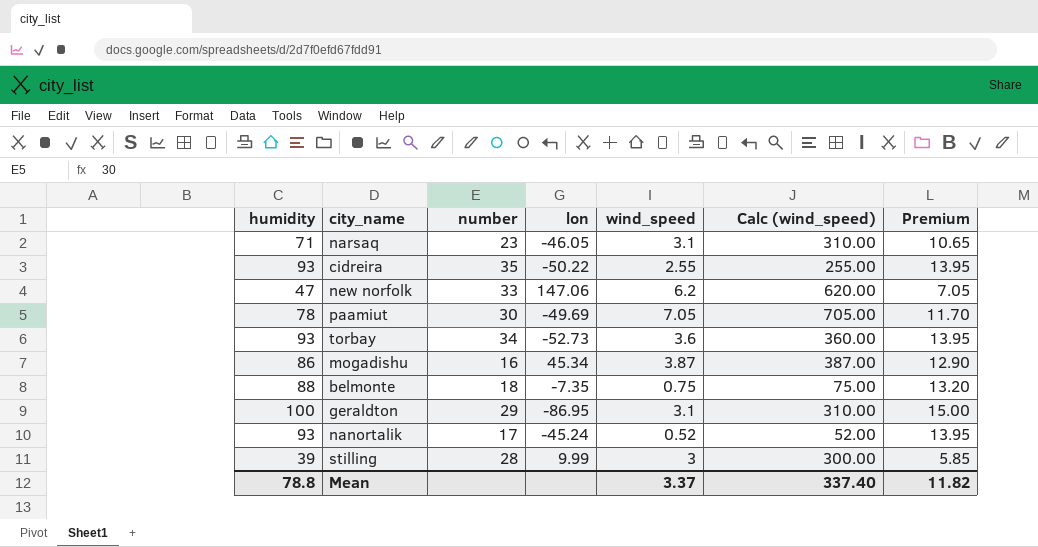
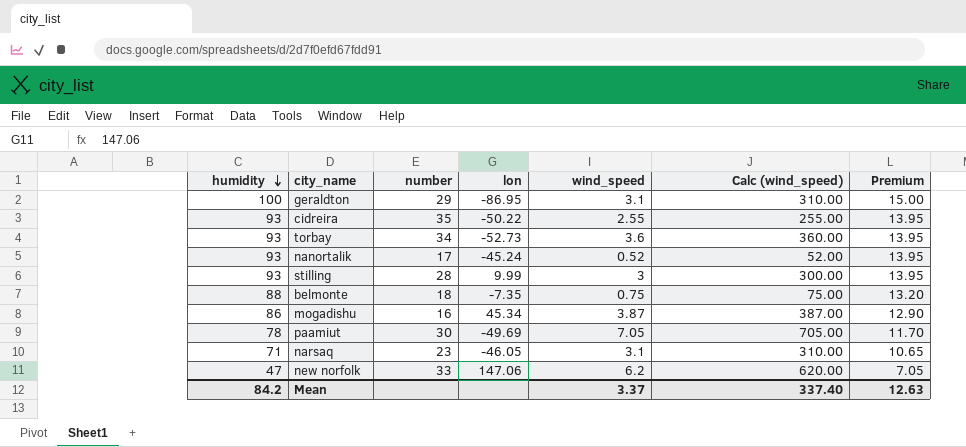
row order: none -> humidity descending
stilling | humidity: 39 -> 93
stilling | Premium: 5.85 -> 13.95
Mean | humidity: 78.8 -> 84.2
Mean | Premium: 11.82 -> 12.63

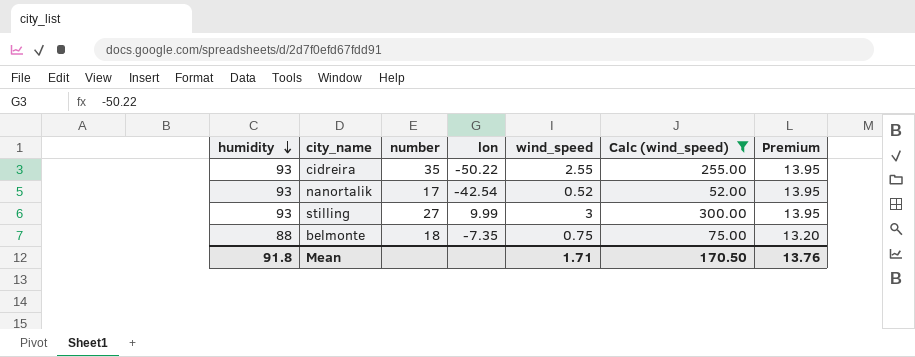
filter: none -> Calc (wind_speed) <= 300.00
nanortalik | lon: -45.24 -> -42.54
stilling | number: 28 -> 27
Mean | humidity: 84.2 -> 91.8
Mean | wind_speed: 3.37 -> 1.71
Mean | Calc (wind_speed): 337.40 -> 170.50
Mean | Premium: 12.63 -> 13.76

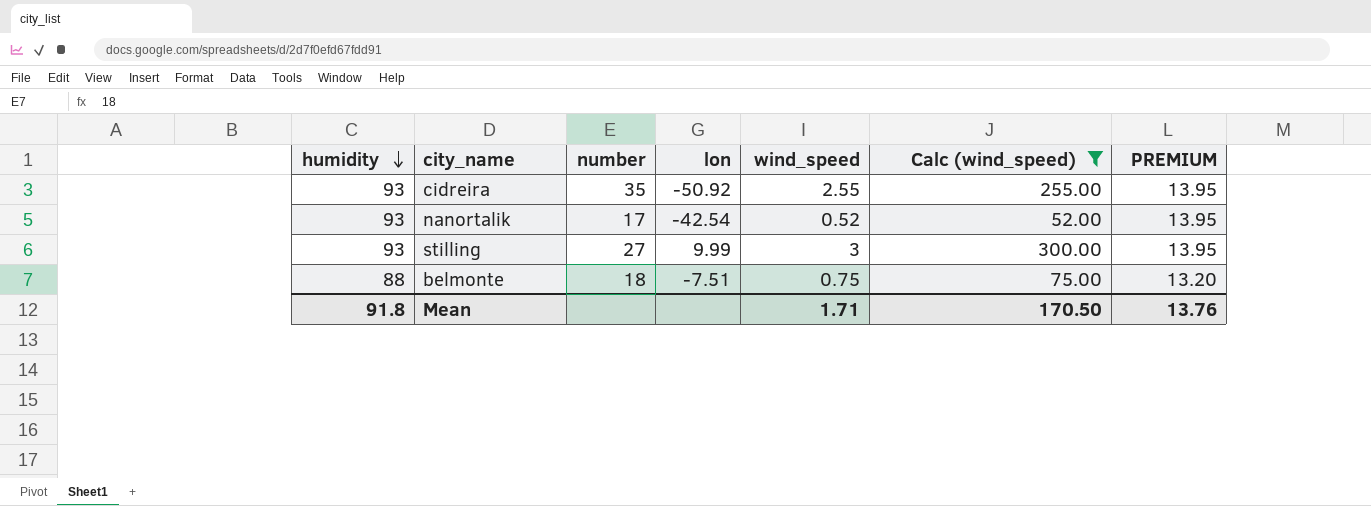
column name: Premium -> PREMIUM
cidreira | lon: -50.22 -> -50.92
belmonte | lon: -7.35 -> -7.51

